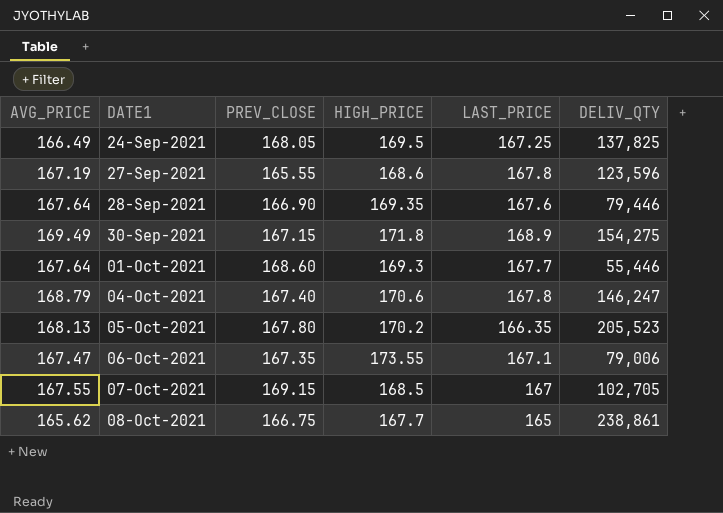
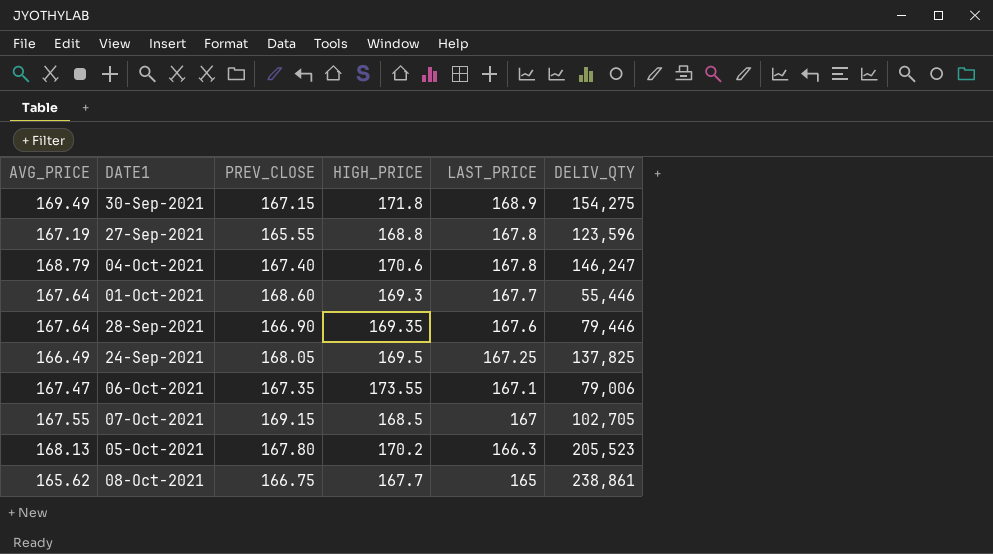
row order: DATE1 ascending -> LAST_PRICE descending
27-Sep-2021 | HIGH_PRICE: 168.6 -> 168.8
05-Oct-2021 | LAST_PRICE: 166.35 -> 166.3

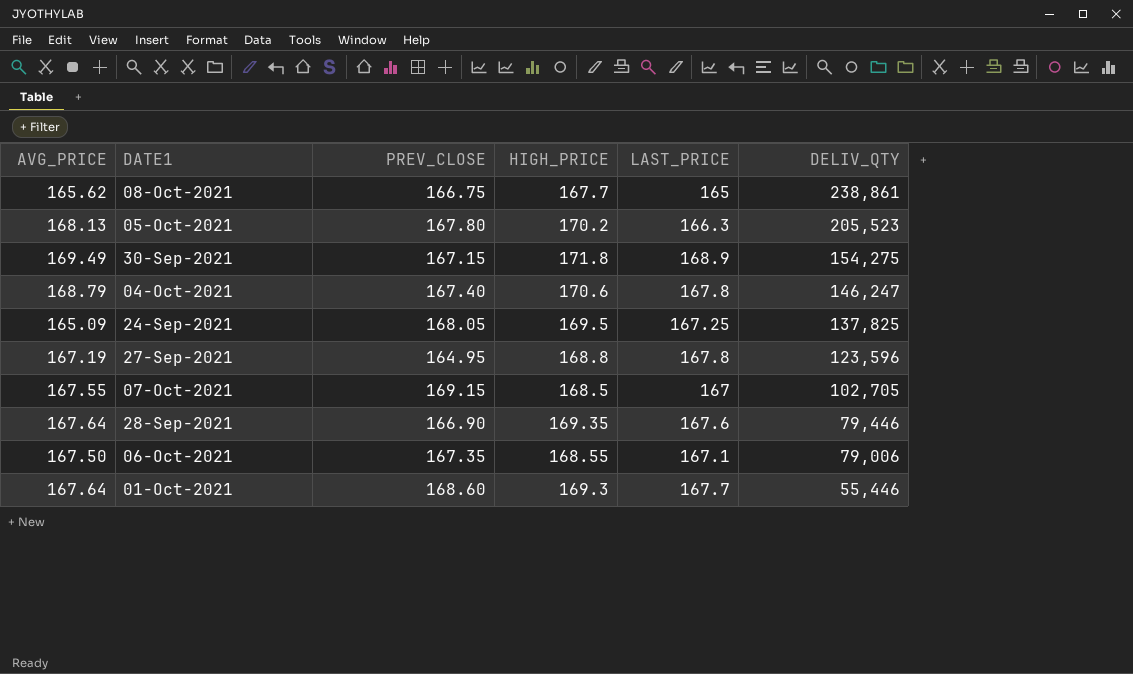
row order: LAST_PRICE descending -> DELIV_QTY descending
24-Sep-2021 | AVG_PRICE: 166.49 -> 165.09
27-Sep-2021 | PREV_CLOSE: 165.55 -> 164.95
06-Oct-2021 | AVG_PRICE: 167.47 -> 167.50
06-Oct-2021 | HIGH_PRICE: 173.55 -> 168.55

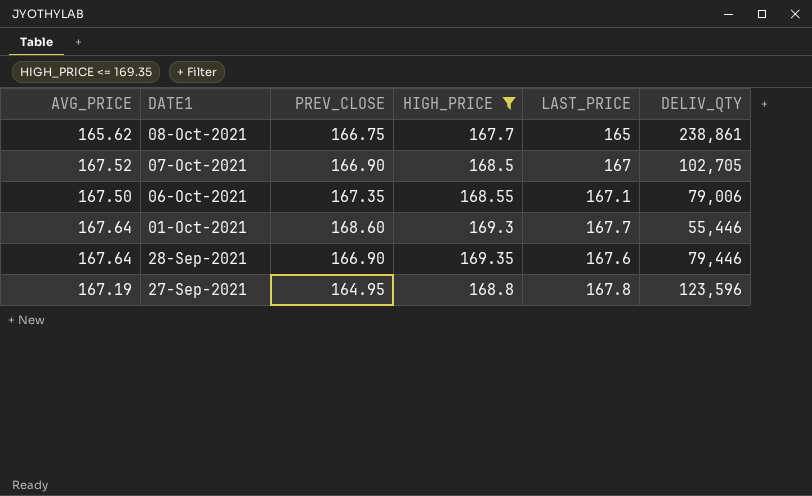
filter: none -> HIGH_PRICE <= 169.35
row order: DELIV_QTY descending -> DATE1 descending
07-Oct-2021 | AVG_PRICE: 167.55 -> 167.52
07-Oct-2021 | PREV_CLOSE: 169.15 -> 166.90

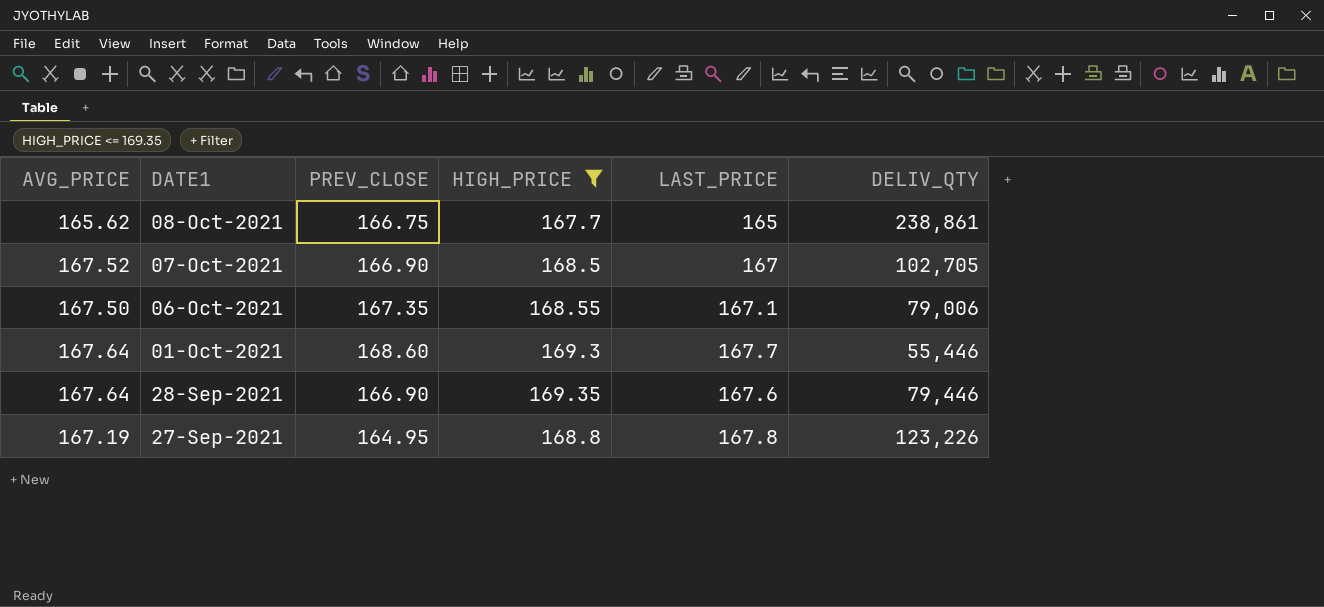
27-Sep-2021 | DELIV_QTY: 123,596 -> 123,226

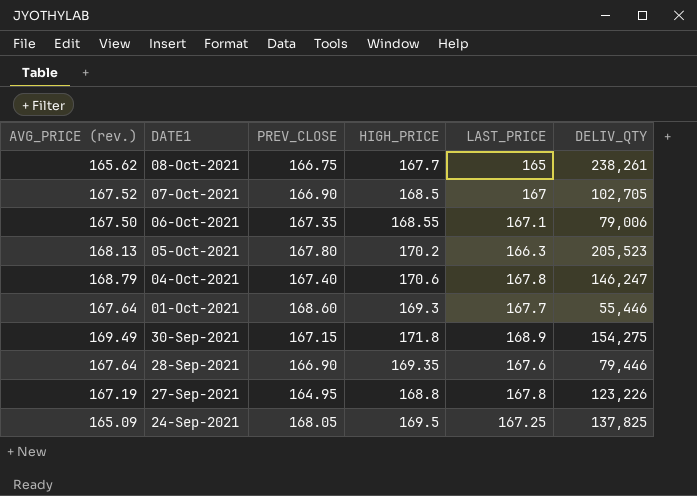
filter: HIGH_PRICE <= 169.35 -> none
column name: AVG_PRICE -> AVG_PRICE (rev.)
08-Oct-2021 | DELIV_QTY: 238,861 -> 238,261

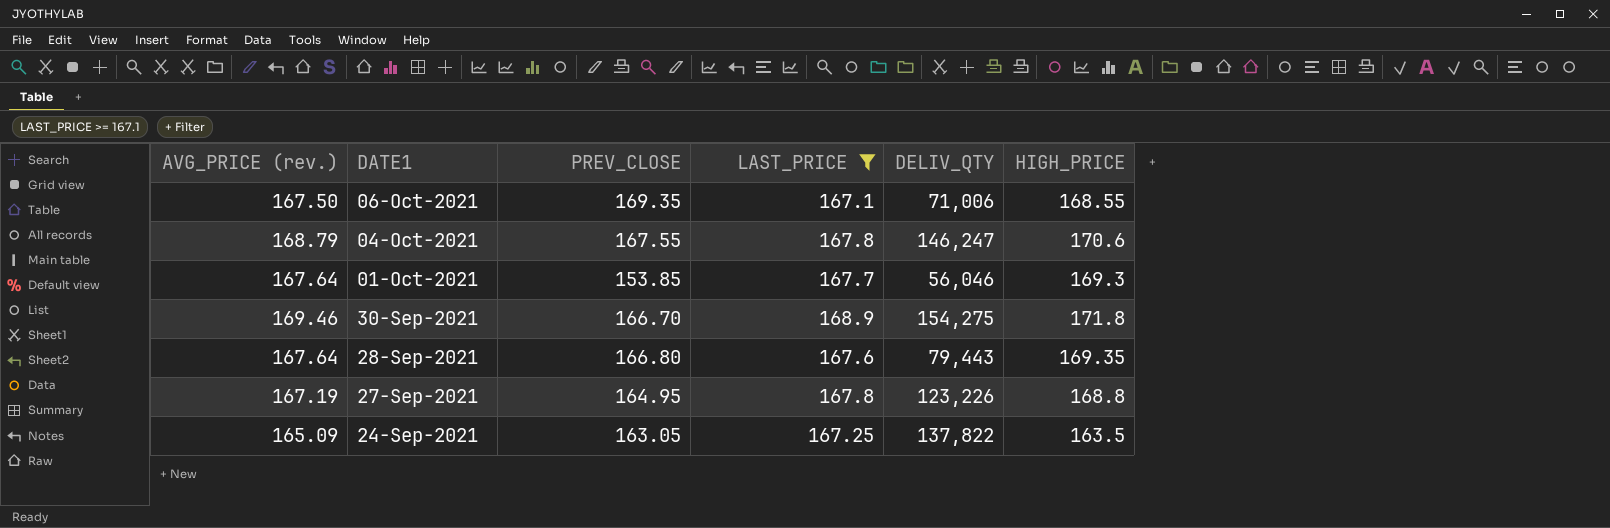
filter: none -> LAST_PRICE >= 167.1
column HIGH_PRICE | position: 4 -> 6
06-Oct-2021 | PREV_CLOSE: 167.35 -> 169.35
06-Oct-2021 | DELIV_QTY: 79,006 -> 71,006
04-Oct-2021 | PREV_CLOSE: 167.40 -> 167.55
01-Oct-2021 | PREV_CLOSE: 168.60 -> 153.85
01-Oct-2021 | DELIV_QTY: 55,446 -> 56,046
30-Sep-2021 | AVG_PRICE (rev.): 169.49 -> 169.46
30-Sep-2021 | PREV_CLOSE: 167.15 -> 166.70
28-Sep-2021 | PREV_CLOSE: 166.90 -> 166.80
28-Sep-2021 | DELIV_QTY: 79,446 -> 79,443
24-Sep-2021 | PREV_CLOSE: 168.05 -> 163.05
24-Sep-2021 | DELIV_QTY: 137,825 -> 137,822
24-Sep-2021 | HIGH_PRICE: 169.5 -> 163.5

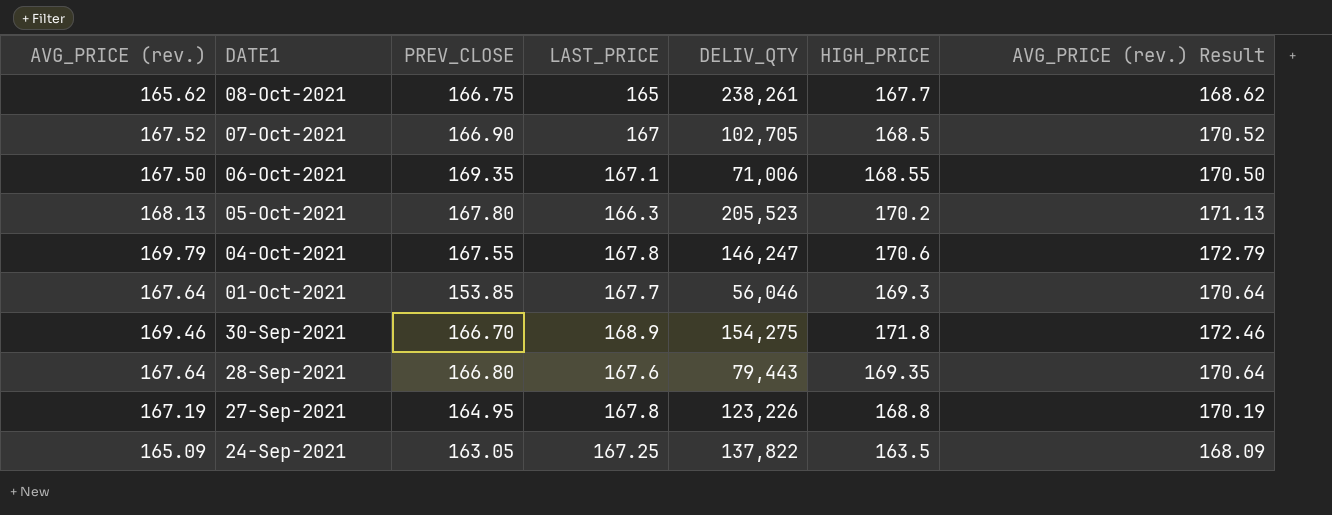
filter: LAST_PRICE >= 167.1 -> none
column AVG_PRICE (rev.) Result | formula: none -> [AVG_PRICE (rev.)] + 3
04-Oct-2021 | AVG_PRICE (rev.): 168.79 -> 169.79

